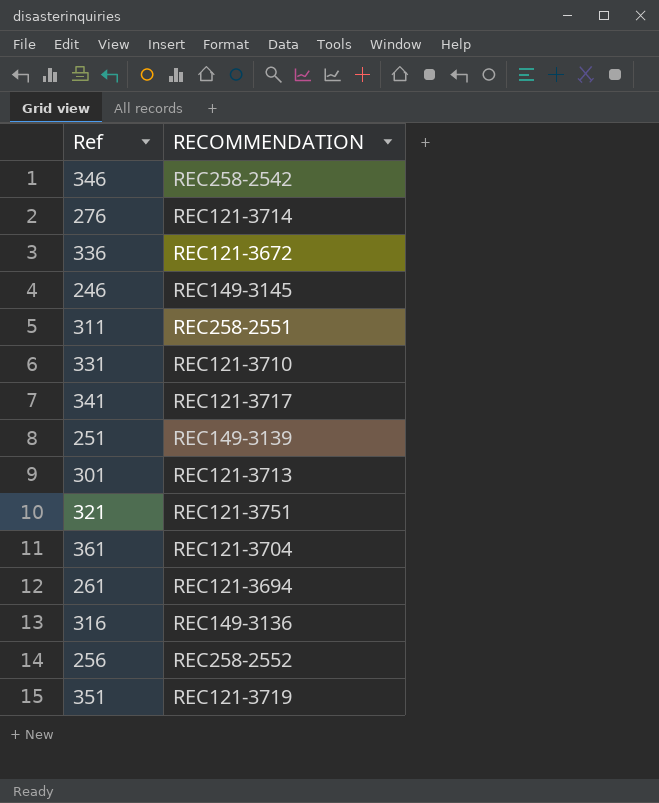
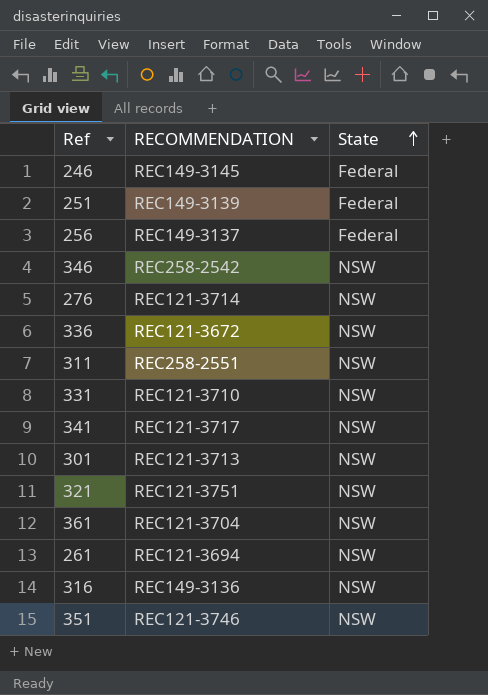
row order: none -> State ascending
column State | position: none -> 3
256 | RECOMMENDATION: REC258-2552 -> REC149-3137
351 | RECOMMENDATION: REC121-3719 -> REC121-3746

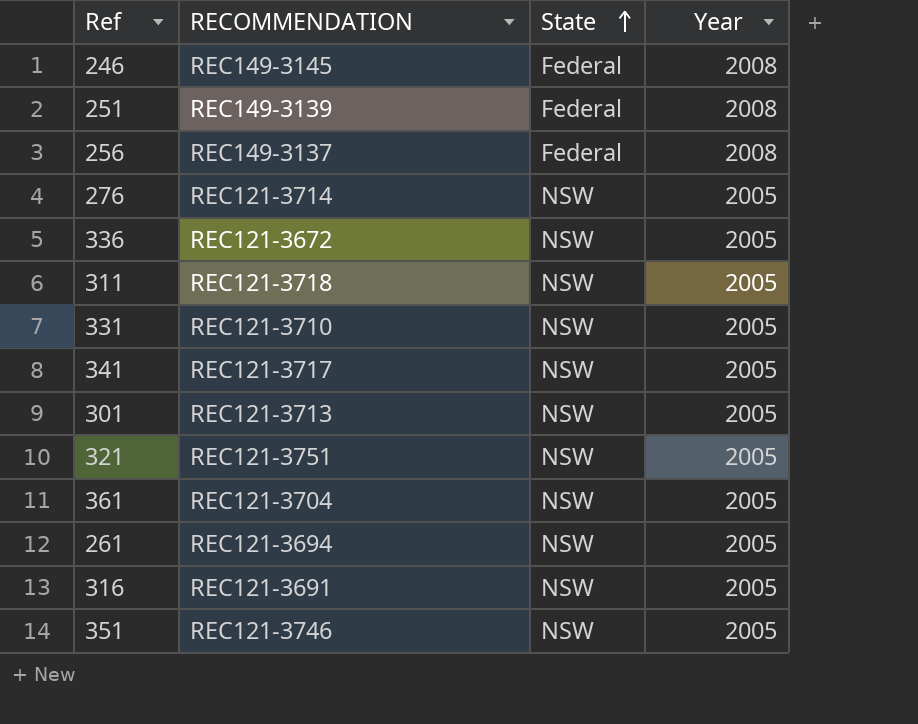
column Year | position: none -> 4
row 346: REC258-2542 | NSW -> none
311 | RECOMMENDATION: REC258-2551 -> REC121-3718
316 | RECOMMENDATION: REC149-3136 -> REC121-3691

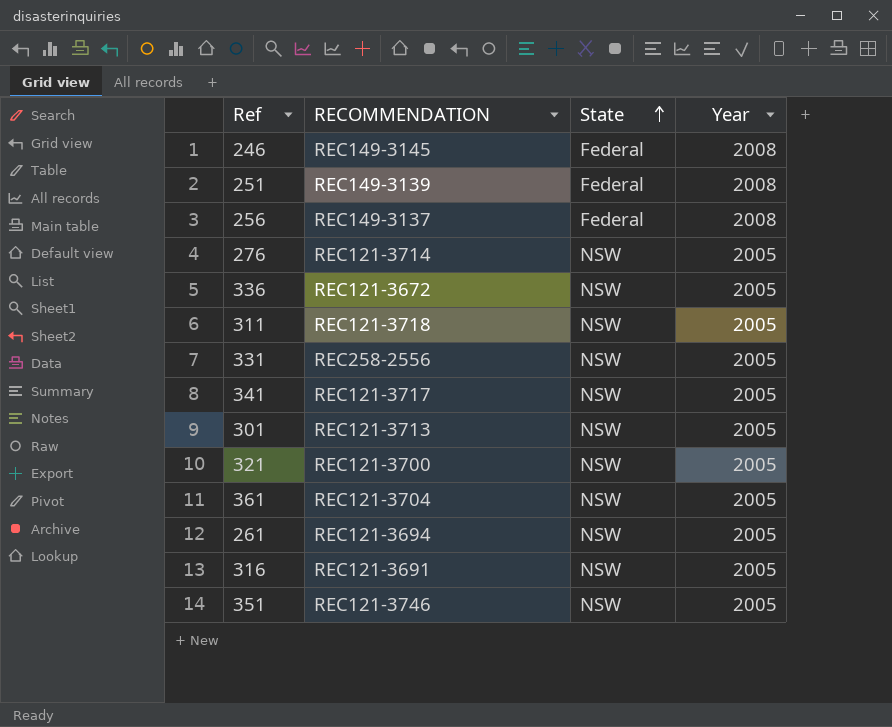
331 | RECOMMENDATION: REC121-3710 -> REC258-2556
321 | RECOMMENDATION: REC121-3751 -> REC121-3700

